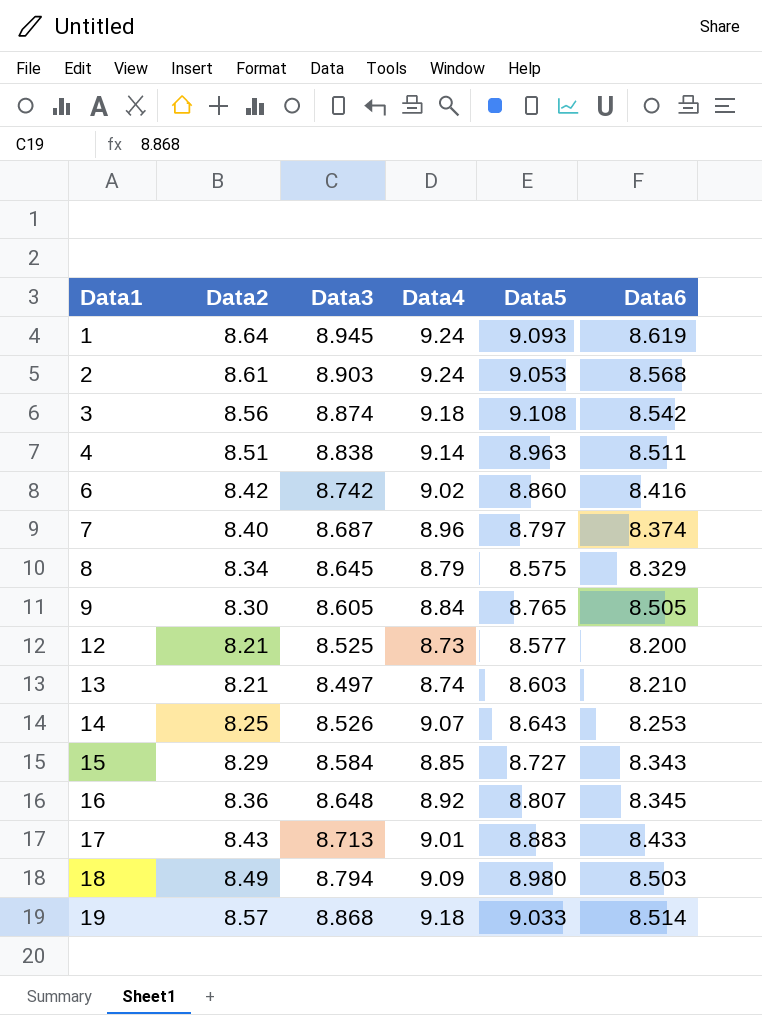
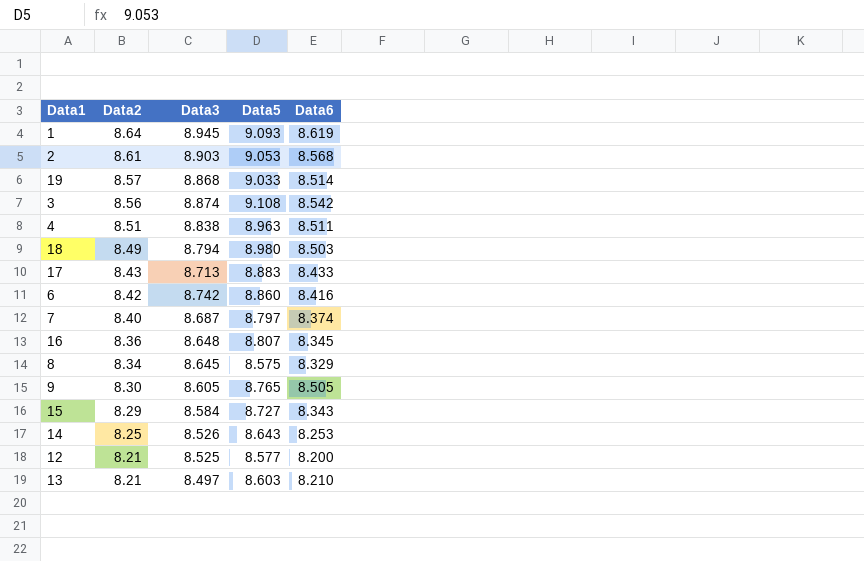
row order: Data1 ascending -> Data2 descending
column Data4 | position: 4 -> none

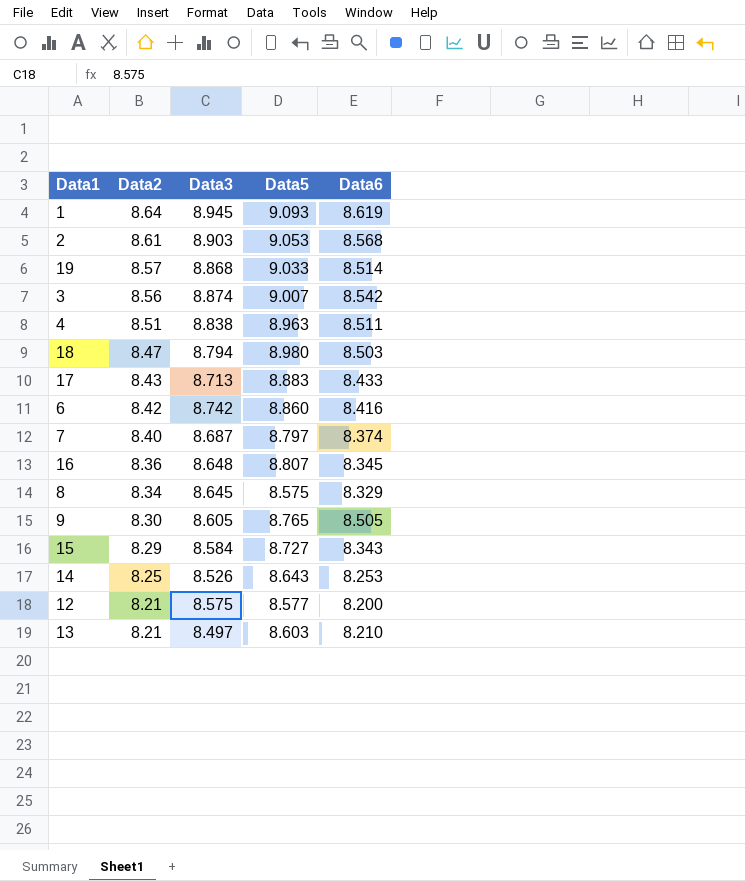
3 | Data5: 9.108 -> 9.007
18 | Data2: 8.49 -> 8.47
12 | Data3: 8.525 -> 8.575

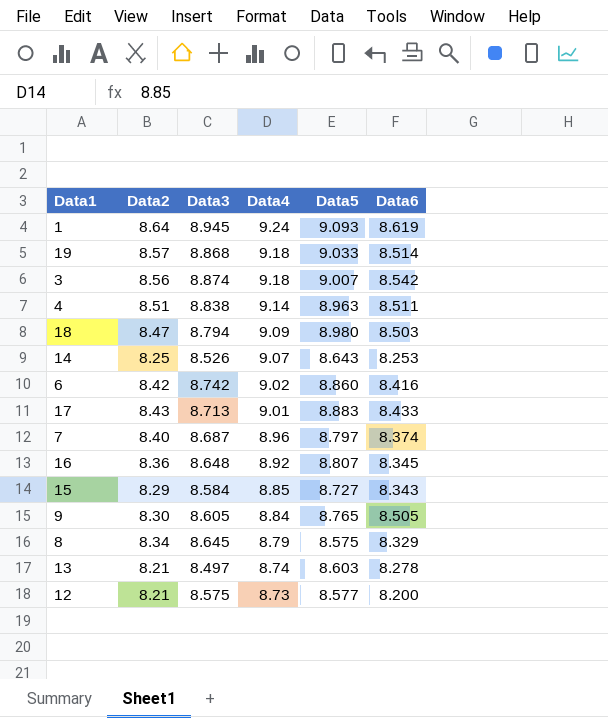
row order: Data2 descending -> Data4 descending
column Data4 | position: none -> 4
row 2: 8.61 | 8.903 | 9.053 | 8.568 -> none
13 | Data6: 8.210 -> 8.278

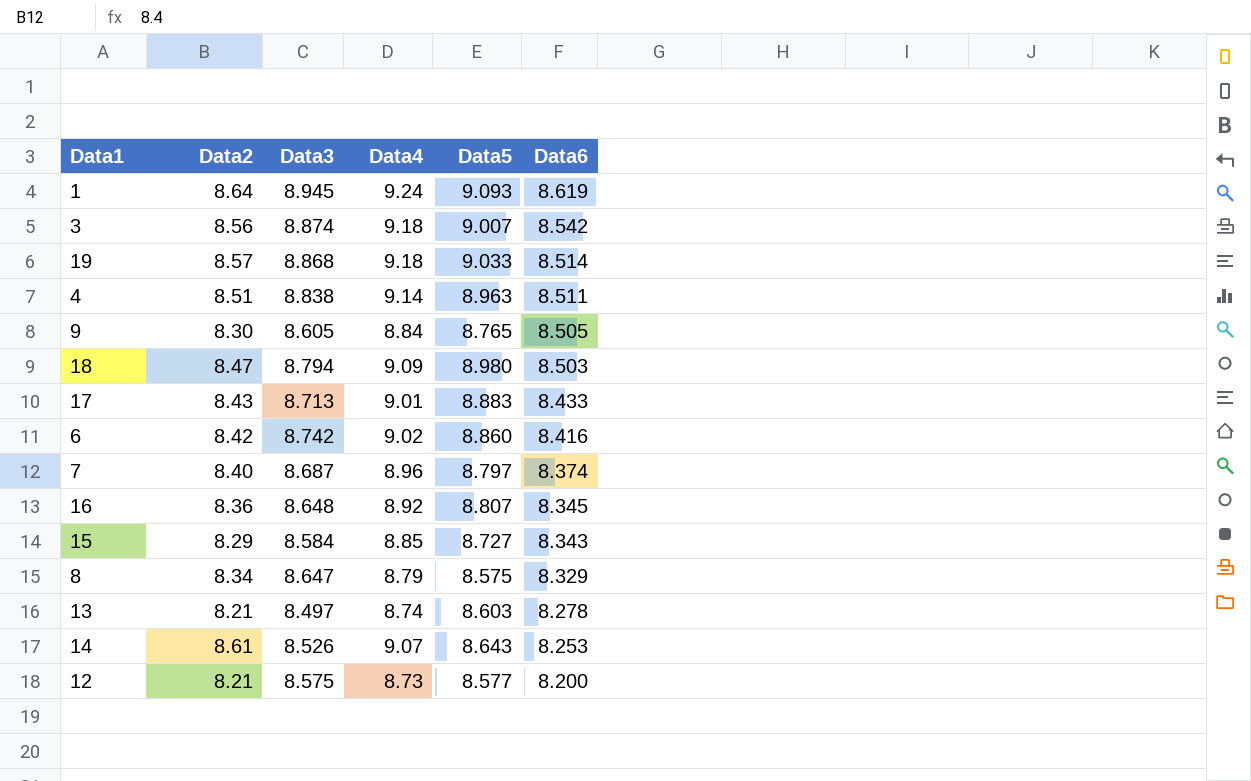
row order: Data4 descending -> Data6 descending
8 | Data3: 8.645 -> 8.647
14 | Data2: 8.25 -> 8.61

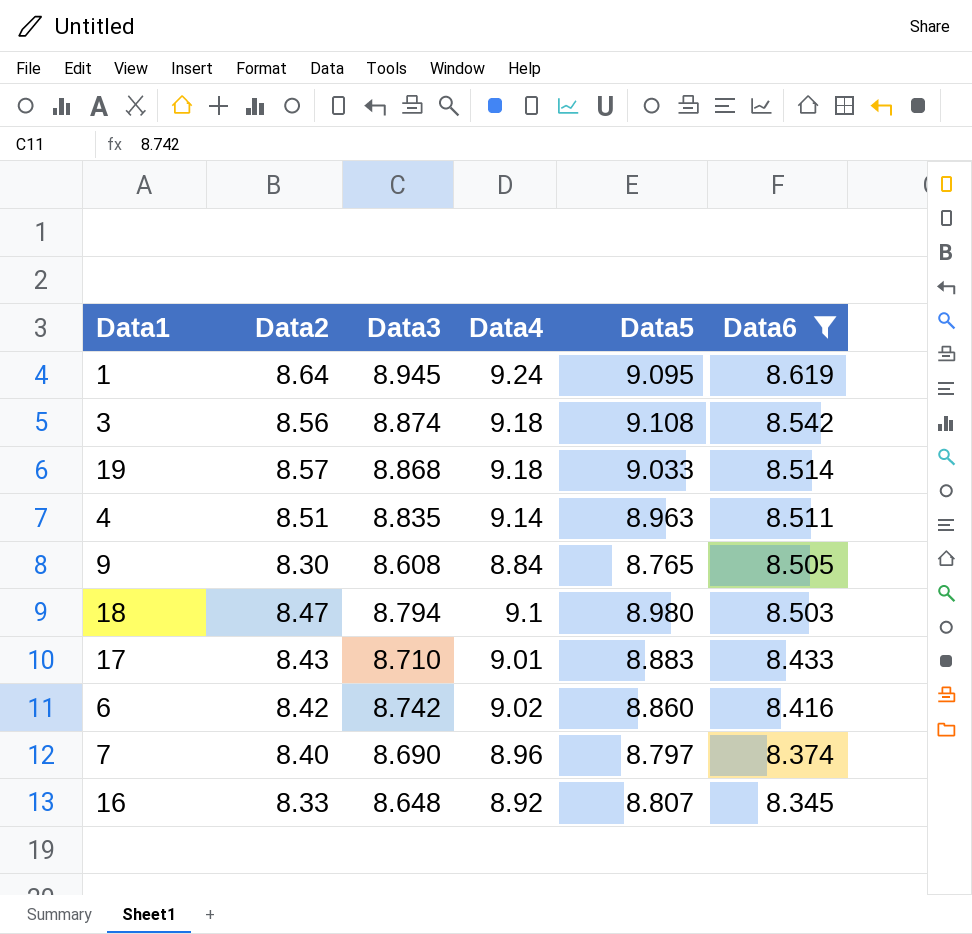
filter: none -> Data6 >= 8.345
1 | Data5: 9.093 -> 9.095
3 | Data5: 9.007 -> 9.108
4 | Data3: 8.838 -> 8.835
9 | Data3: 8.605 -> 8.608
18 | Data4: 9.09 -> 9.1
17 | Data3: 8.713 -> 8.710
7 | Data3: 8.687 -> 8.690
16 | Data2: 8.36 -> 8.33

